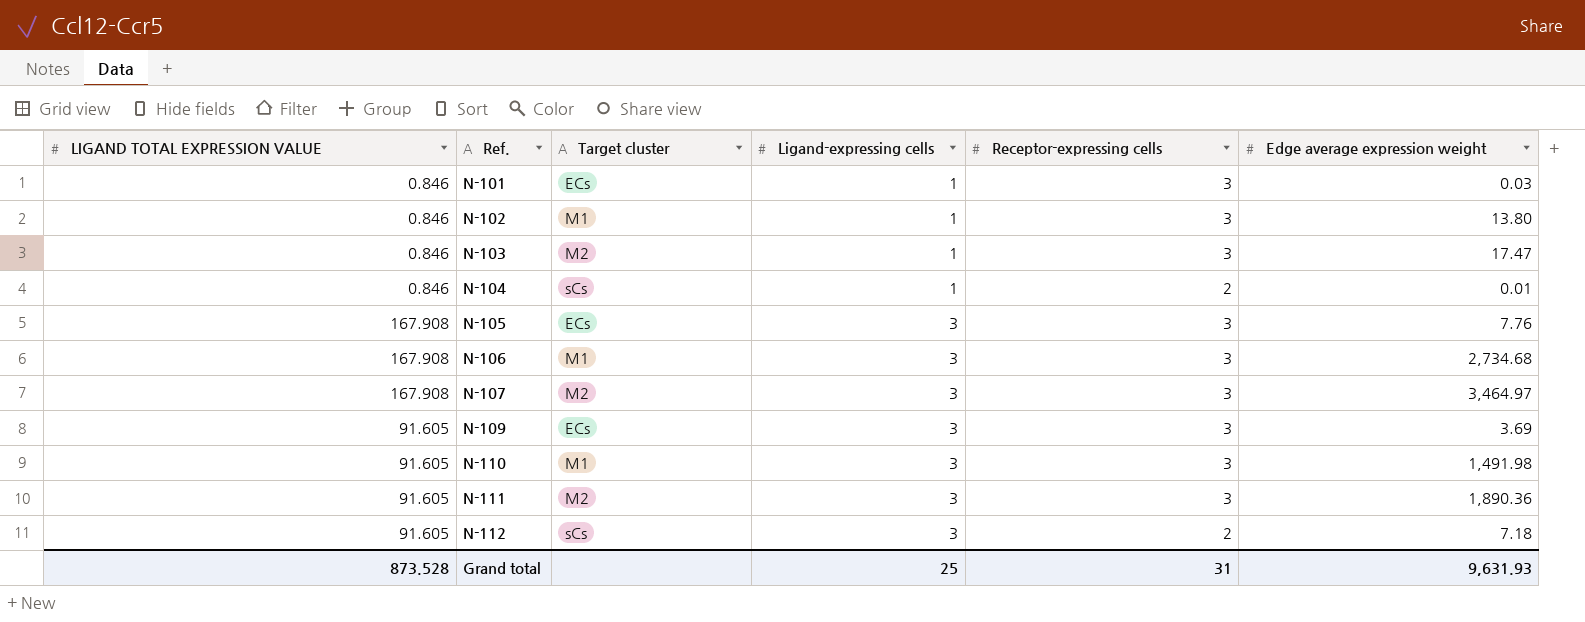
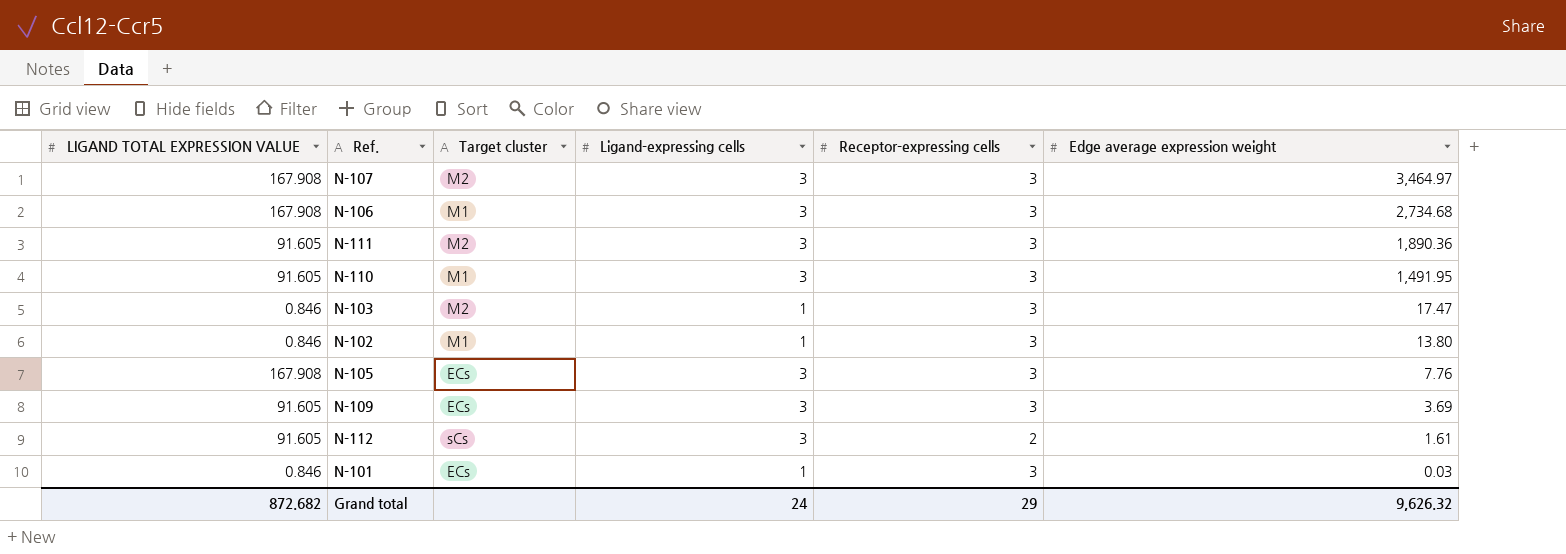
row order: Ref. ascending -> Edge average expression weight descending
row N-104: 0.846 | sCs | 1 | 2 | 0.01 -> none
N-110 | Edge average expression weight: 1,491.98 -> 1,491.95
N-112 | Edge average expression weight: 7.18 -> 1.61
Grand total | LIGAND TOTAL EXPRESSION VALUE: 873.528 -> 872.682
Grand total | Ligand-expressing cells: 25 -> 24
Grand total | Receptor-expressing cells: 31 -> 29
Grand total | Edge average expression weight: 9,631.93 -> 9,626.32

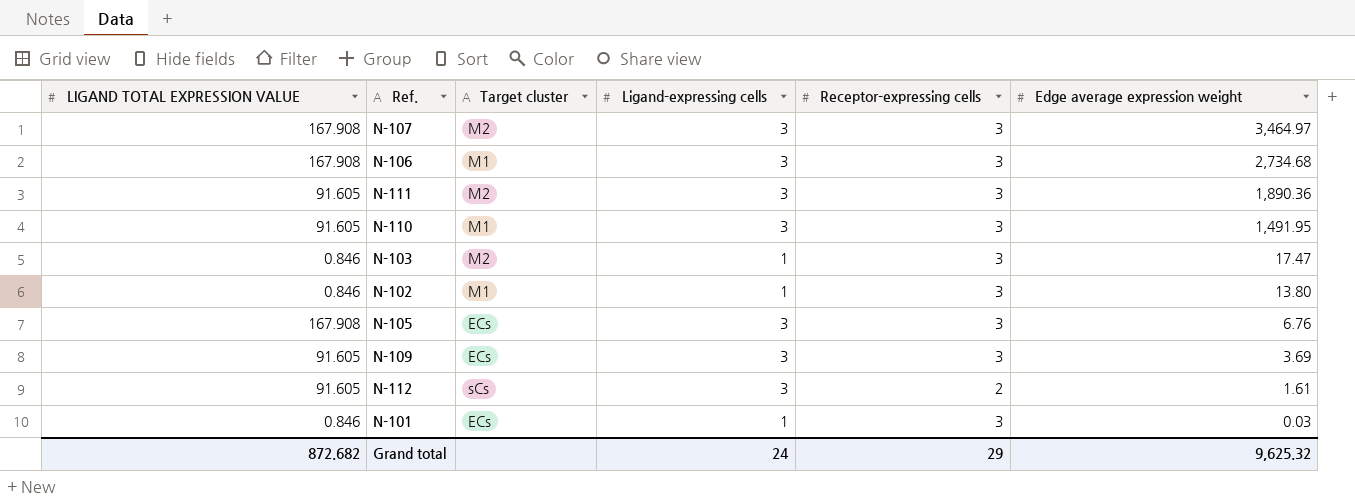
N-105 | Edge average expression weight: 7.76 -> 6.76
Grand total | Edge average expression weight: 9,626.32 -> 9,625.32

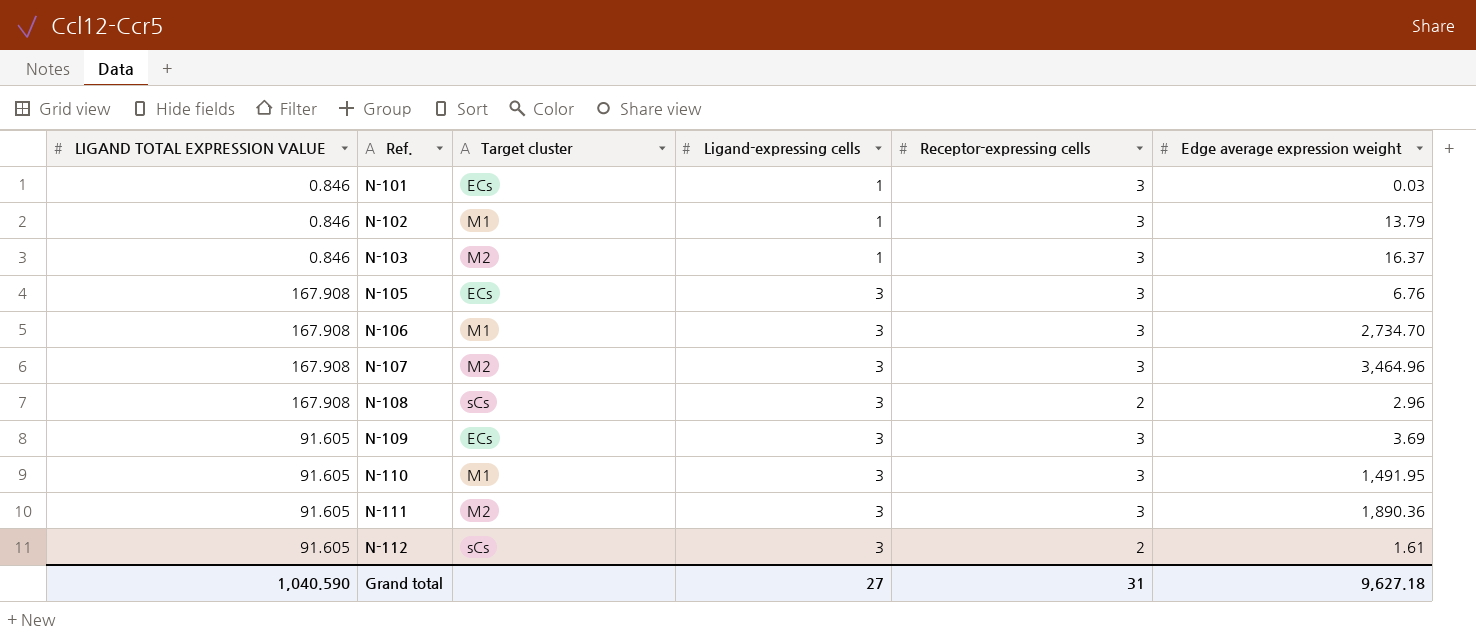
row order: Edge average expression weight descending -> Ref. ascending
N-102 | Edge average expression weight: 13.80 -> 13.79
N-103 | Edge average expression weight: 17.47 -> 16.37
N-106 | Edge average expression weight: 2,734.68 -> 2,734.70
N-107 | Edge average expression weight: 3,464.97 -> 3,464.96
row N-108: none -> 167.908 | sCs | 3 | 2 | 2.96
Grand total | LIGAND TOTAL EXPRESSION VALUE: 872.682 -> 1,040.590
Grand total | Ligand-expressing cells: 24 -> 27
Grand total | Receptor-expressing cells: 29 -> 31
Grand total | Edge average expression weight: 9,625.32 -> 9,627.18

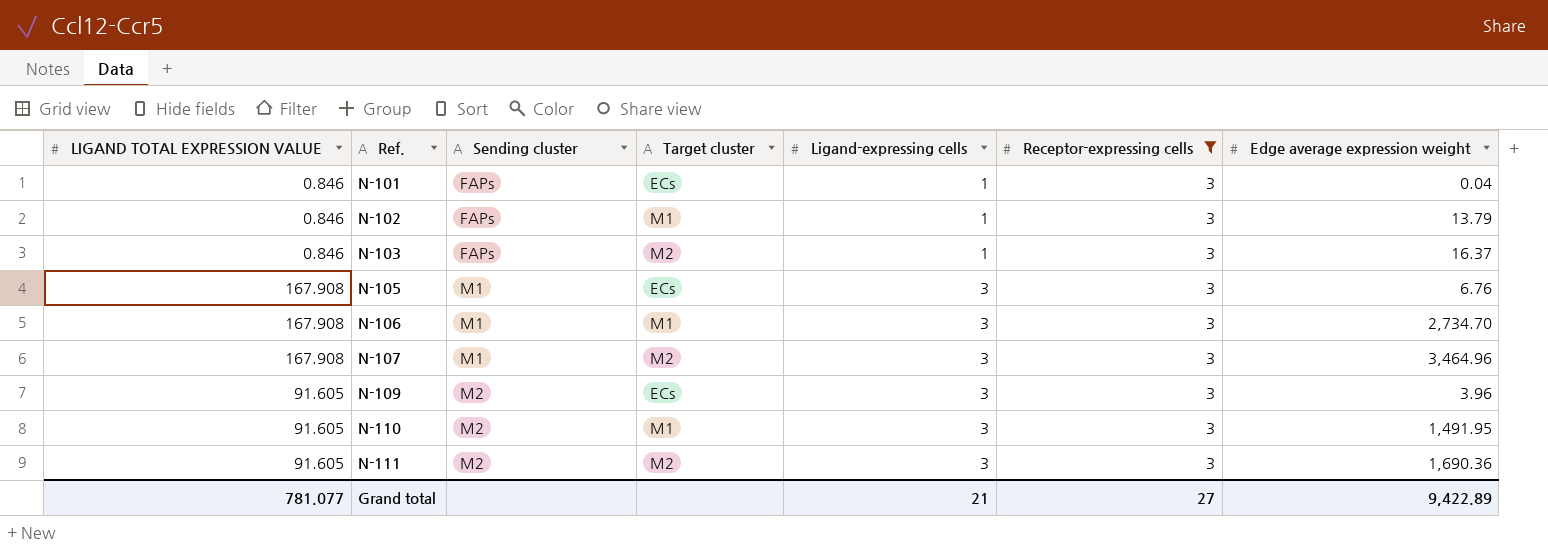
filter: none -> Receptor-expressing cells = 3
column Sending cluster | position: none -> 3
N-101 | Edge average expression weight: 0.03 -> 0.04
N-109 | Edge average expression weight: 3.69 -> 3.96
N-111 | Edge average expression weight: 1,890.36 -> 1,690.36
Grand total | LIGAND TOTAL EXPRESSION VALUE: 1,040.590 -> 781.077
Grand total | Ligand-expressing cells: 27 -> 21
Grand total | Receptor-expressing cells: 31 -> 27
Grand total | Edge average expression weight: 9,627.18 -> 9,422.89

